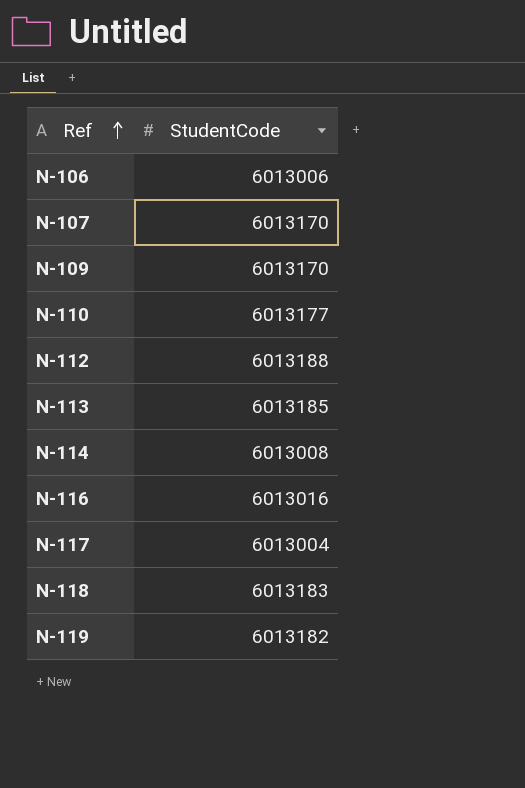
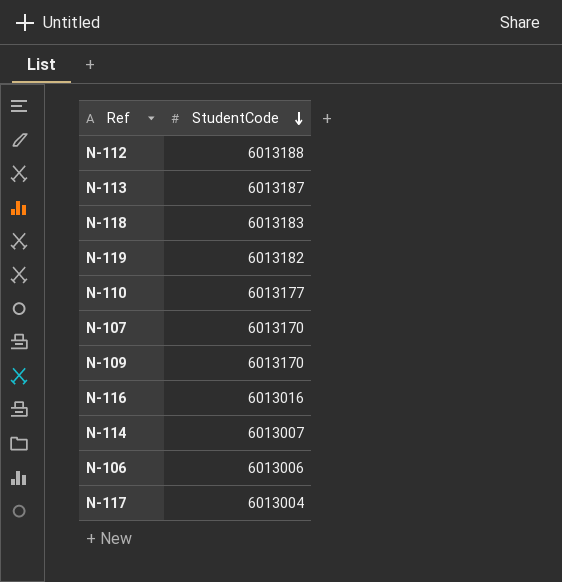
row order: Ref ascending -> StudentCode descending
N-113 | StudentCode: 6013185 -> 6013187
N-114 | StudentCode: 6013008 -> 6013007

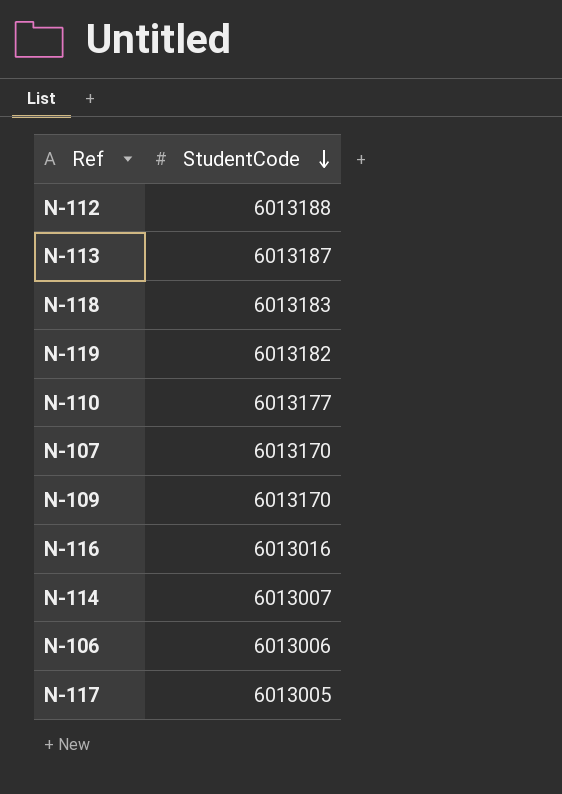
N-117 | StudentCode: 6013004 -> 6013005

